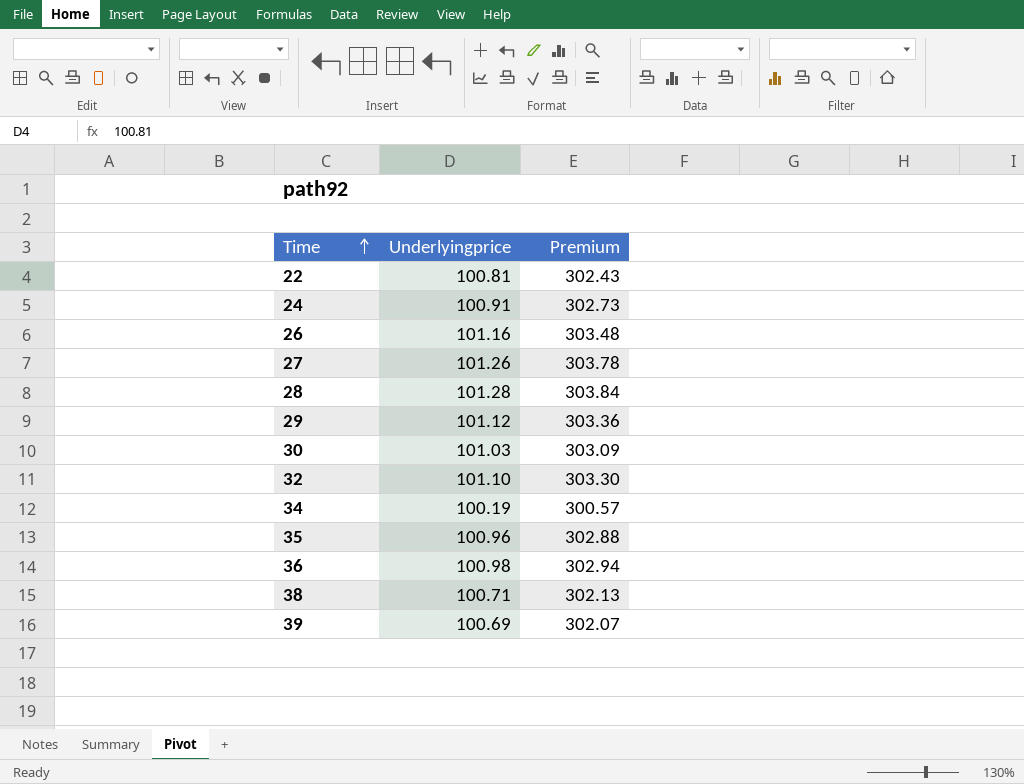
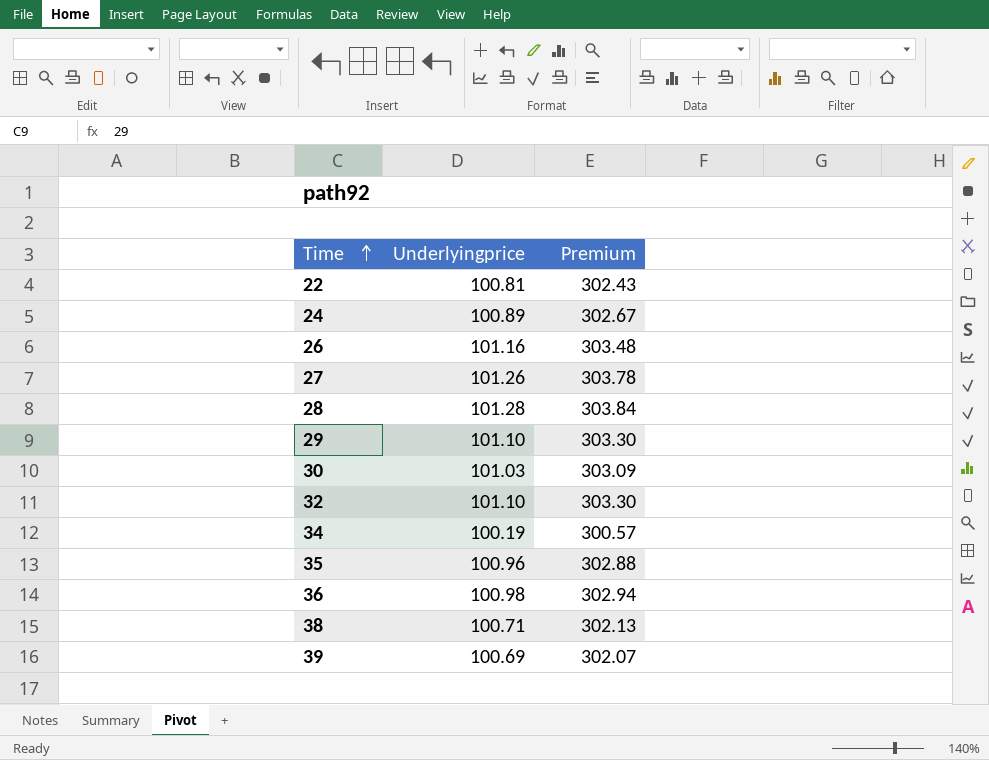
24 | Underlyingprice: 100.91 -> 100.89
24 | Premium: 302.73 -> 302.67
29 | Underlyingprice: 101.12 -> 101.10
29 | Premium: 303.36 -> 303.30

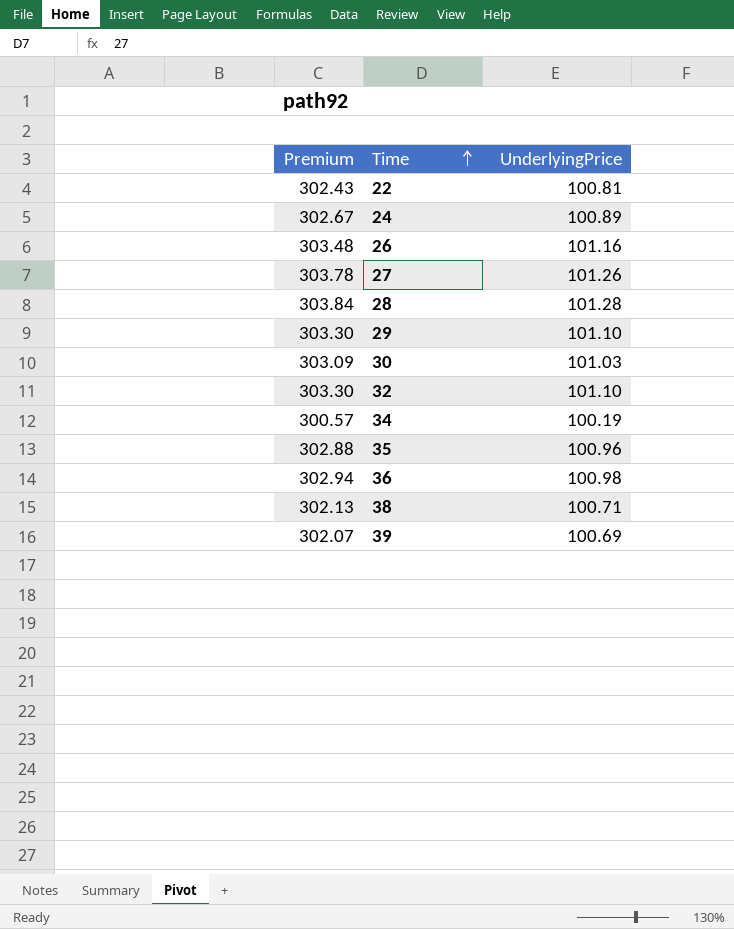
column Premium | position: 3 -> 1
column name: Underlyingprice -> UnderlyingPrice

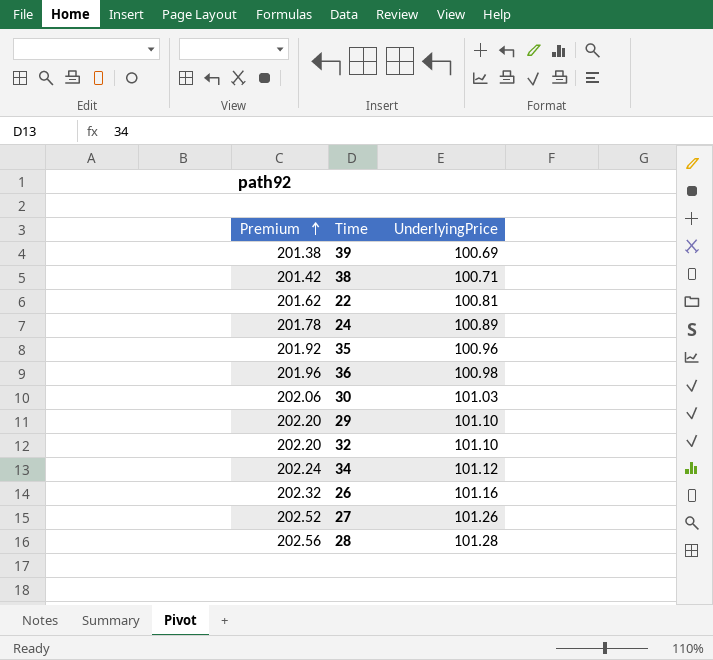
row order: Time ascending -> Premium ascending
column Premium | formula: [UnderlyingPrice] * 3 -> [UnderlyingPrice] * 2
34 | UnderlyingPrice: 100.19 -> 101.12

